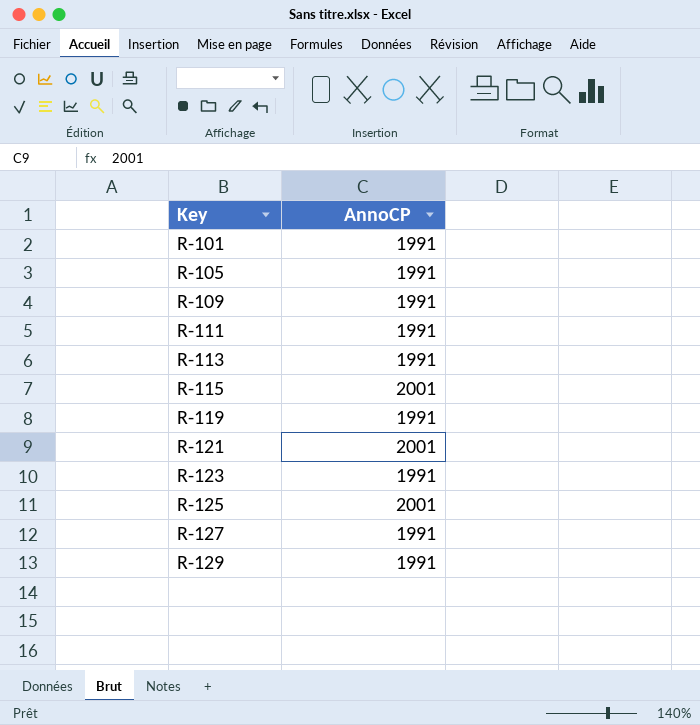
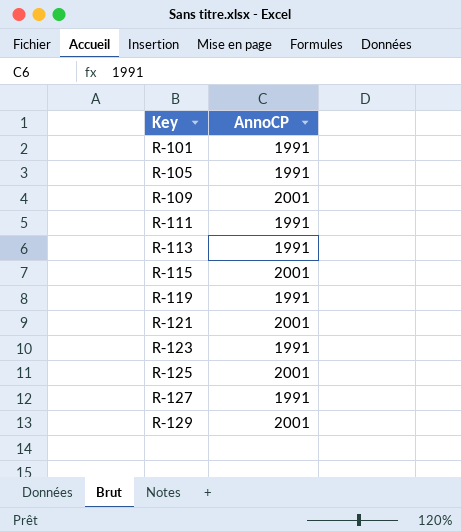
R-109 | AnnoCP: 1991 -> 2001
R-129 | AnnoCP: 1991 -> 2001

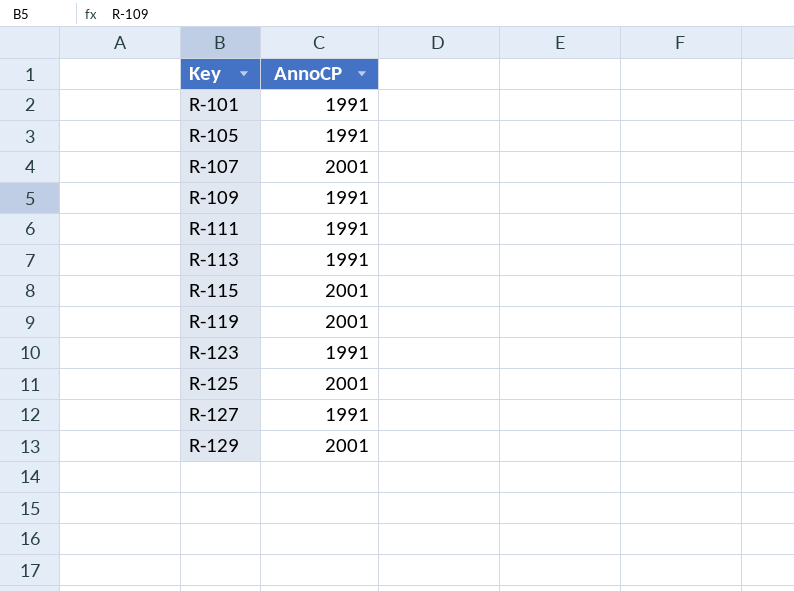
row R-121: 2001 -> none
row R-107: none -> 2001
R-109 | AnnoCP: 2001 -> 1991
R-119 | AnnoCP: 1991 -> 2001

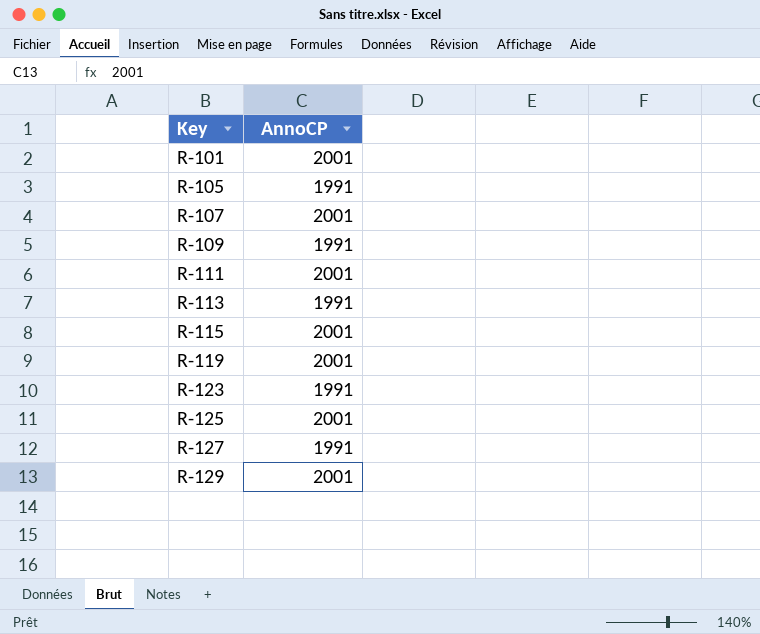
R-101 | AnnoCP: 1991 -> 2001
R-111 | AnnoCP: 1991 -> 2001

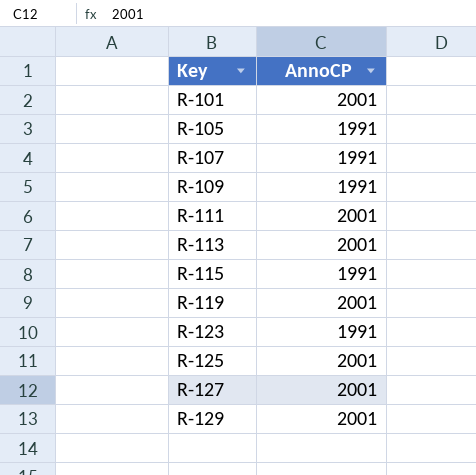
R-107 | AnnoCP: 2001 -> 1991
R-113 | AnnoCP: 1991 -> 2001
R-115 | AnnoCP: 2001 -> 1991
R-127 | AnnoCP: 1991 -> 2001

